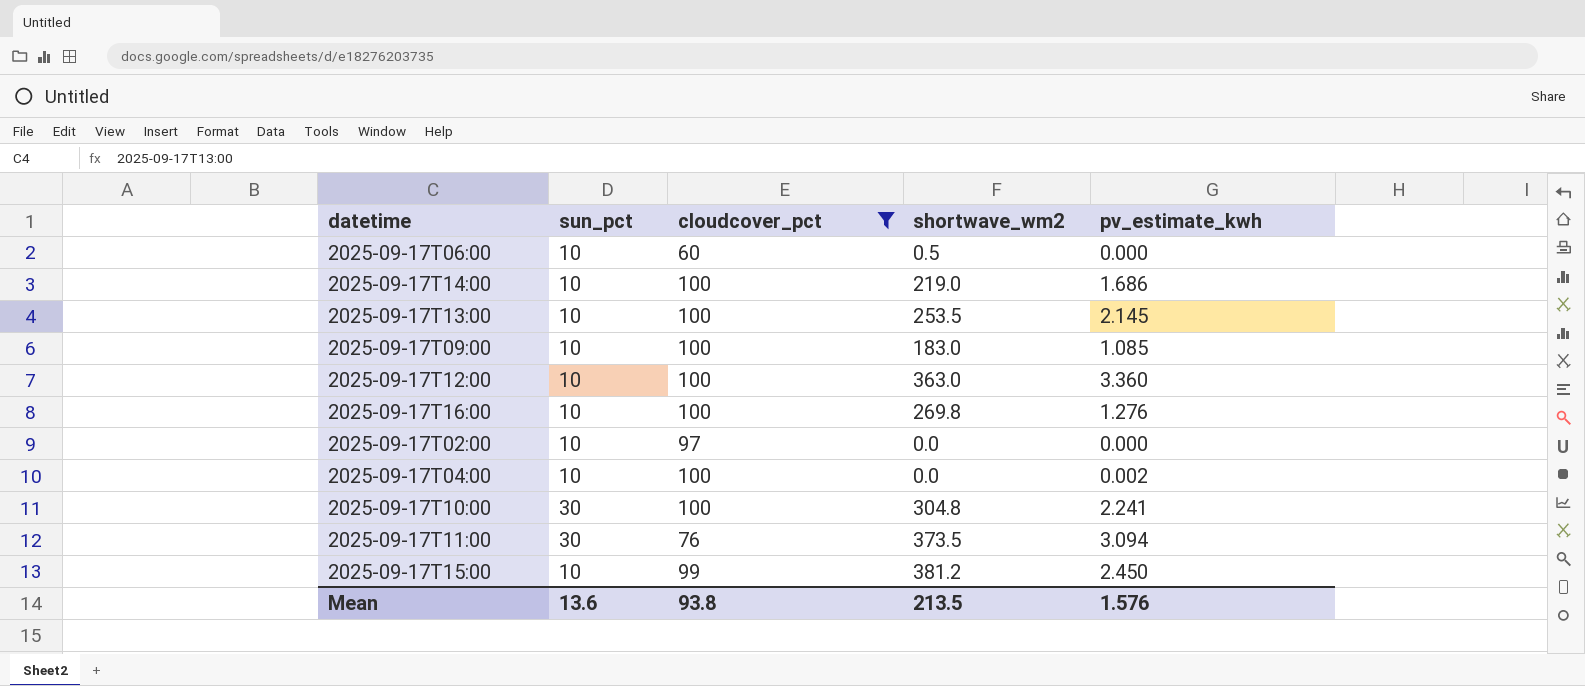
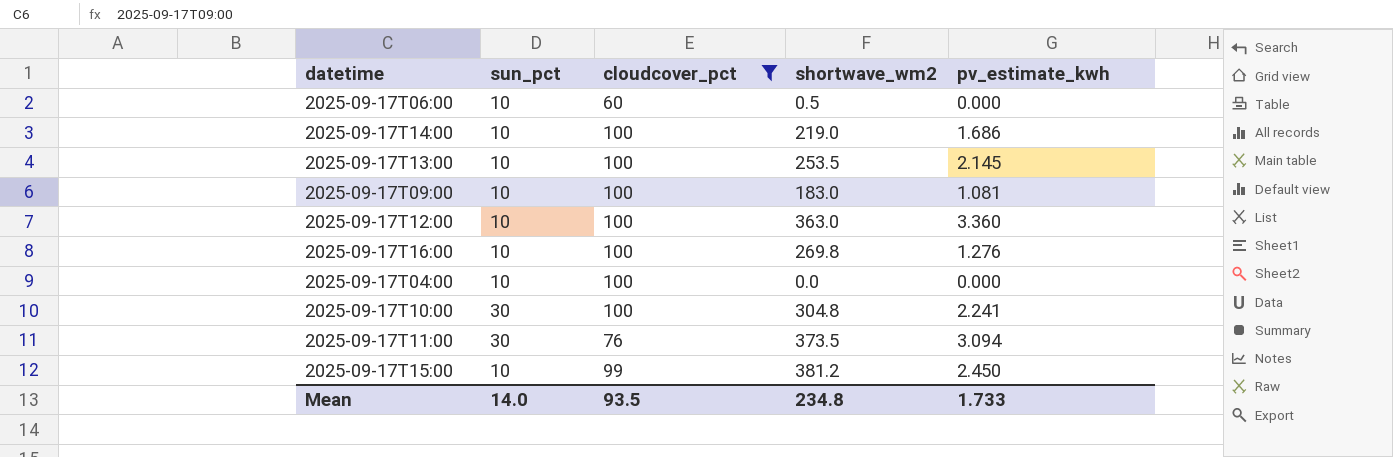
row 2025-09-17T02:00: 10 | 97 | 0.0 | 0.000 -> none
2025-09-17T09:00 | pv_estimate_kwh: 1.085 -> 1.081
2025-09-17T04:00 | pv_estimate_kwh: 0.002 -> 0.000
Mean | sun_pct: 13.6 -> 14.0
Mean | cloudcover_pct: 93.8 -> 93.5
Mean | shortwave_wm2: 213.5 -> 234.8
Mean | pv_estimate_kwh: 1.576 -> 1.733

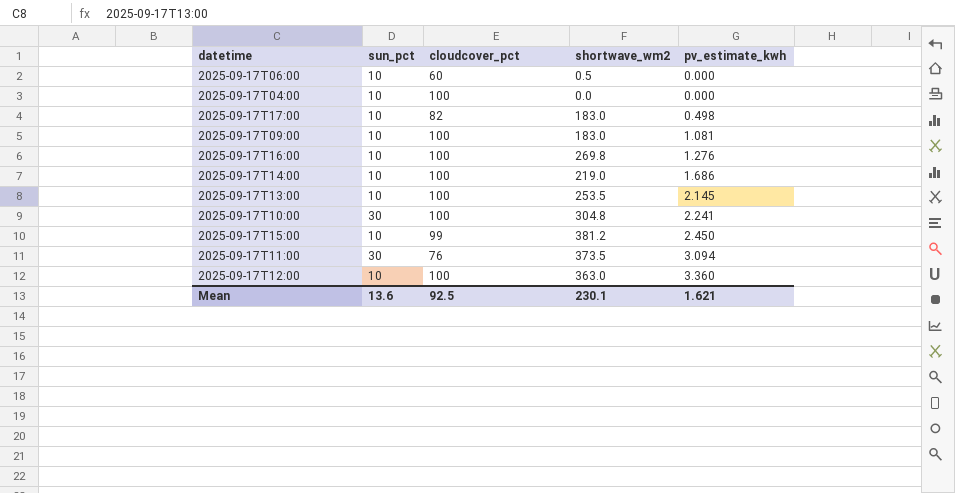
filter: cloudcover_pct != 82 -> none
row order: none -> pv_estimate_kwh ascending
Mean | sun_pct: 14.0 -> 13.6
Mean | cloudcover_pct: 93.5 -> 92.5
Mean | shortwave_wm2: 234.8 -> 230.1
Mean | pv_estimate_kwh: 1.733 -> 1.621

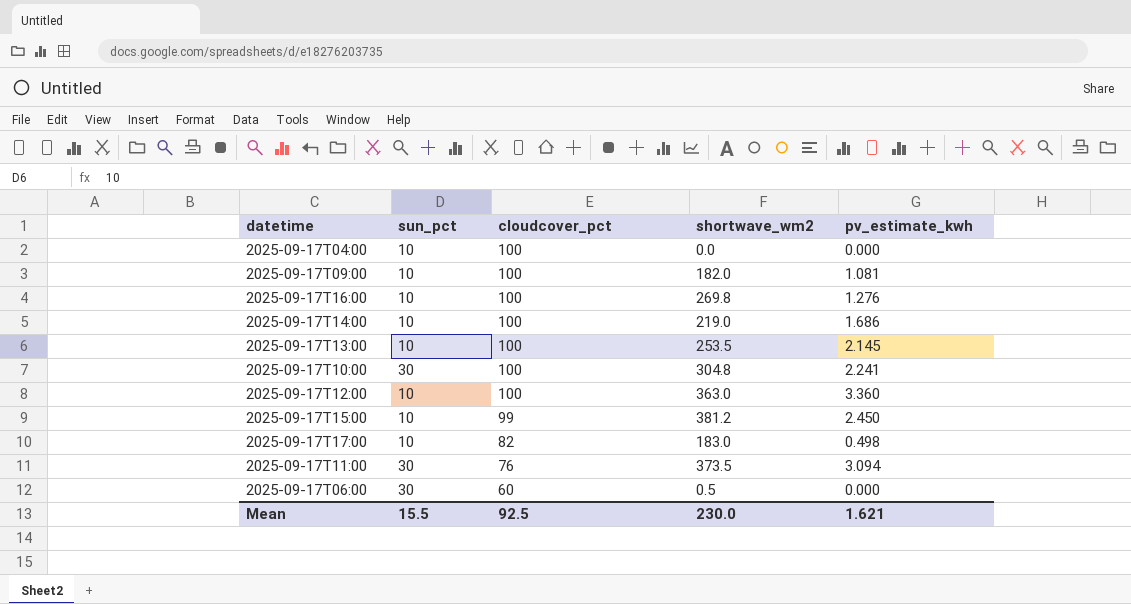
row order: pv_estimate_kwh ascending -> cloudcover_pct descending
2025-09-17T09:00 | shortwave_wm2: 183.0 -> 182.0
2025-09-17T06:00 | sun_pct: 10 -> 30
Mean | sun_pct: 13.6 -> 15.5
Mean | shortwave_wm2: 230.1 -> 230.0

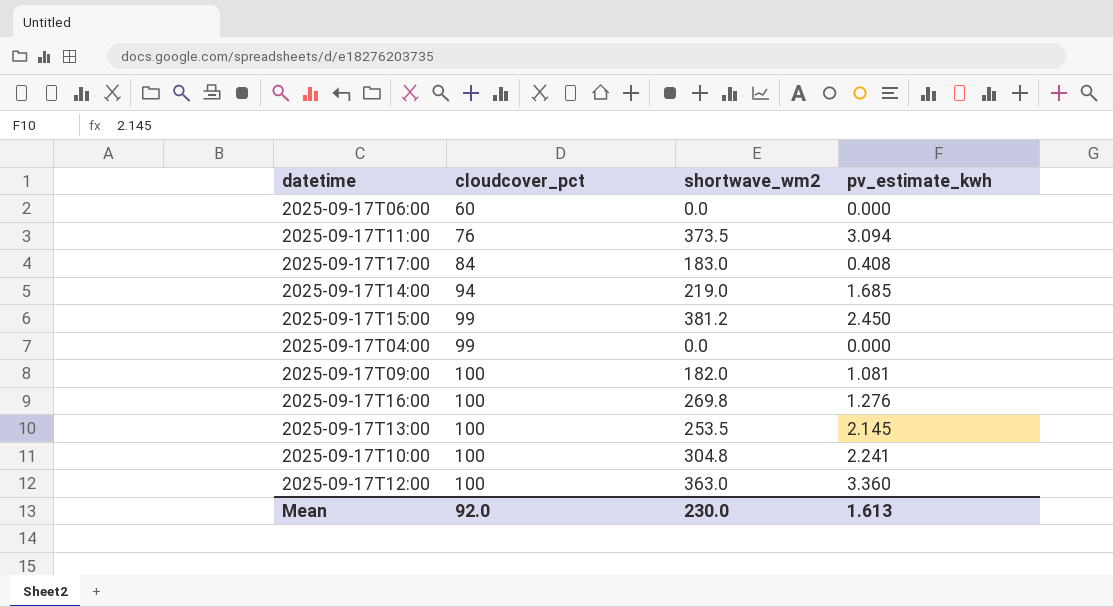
row order: cloudcover_pct descending -> cloudcover_pct ascending
column sun_pct | position: 2 -> none
2025-09-17T06:00 | shortwave_wm2: 0.5 -> 0.0
2025-09-17T17:00 | cloudcover_pct: 82 -> 84
2025-09-17T17:00 | pv_estimate_kwh: 0.498 -> 0.408
2025-09-17T14:00 | cloudcover_pct: 100 -> 94
2025-09-17T14:00 | pv_estimate_kwh: 1.686 -> 1.685
2025-09-17T04:00 | cloudcover_pct: 100 -> 99
Mean | cloudcover_pct: 92.5 -> 92.0
Mean | pv_estimate_kwh: 1.621 -> 1.613

